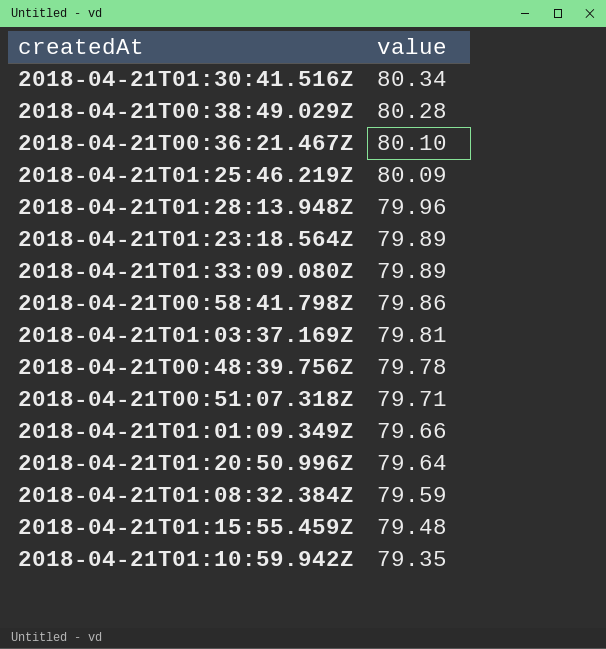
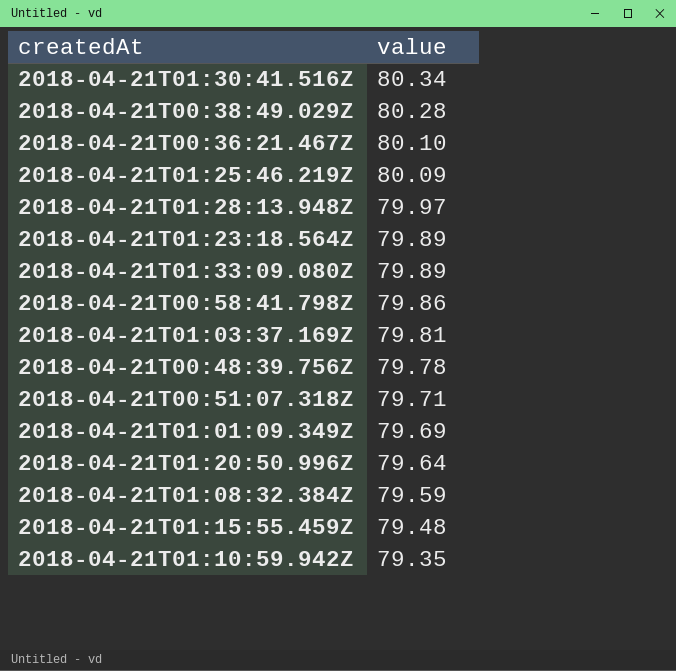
2018-04-21T01:28:13.948Z | value: 79.96 -> 79.97
2018-04-21T01:01:09.349Z | value: 79.66 -> 79.69

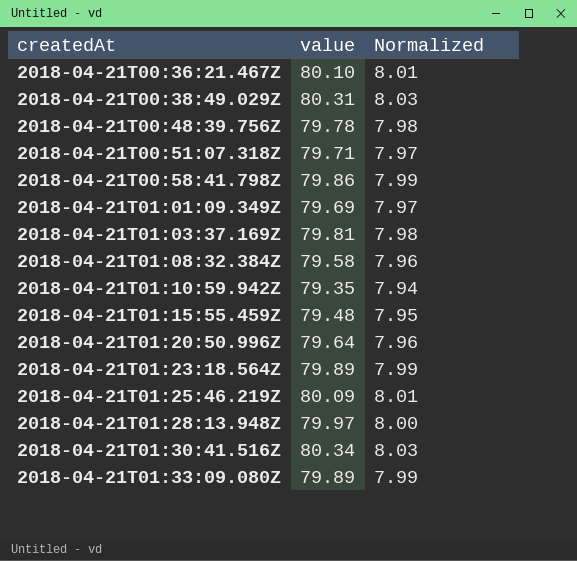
row order: value descending -> createdAt ascending
column Normalized | formula: none -> [value] * 0.1
2018-04-21T00:38:49.029Z | value: 80.28 -> 80.31
2018-04-21T01:08:32.384Z | value: 79.59 -> 79.58

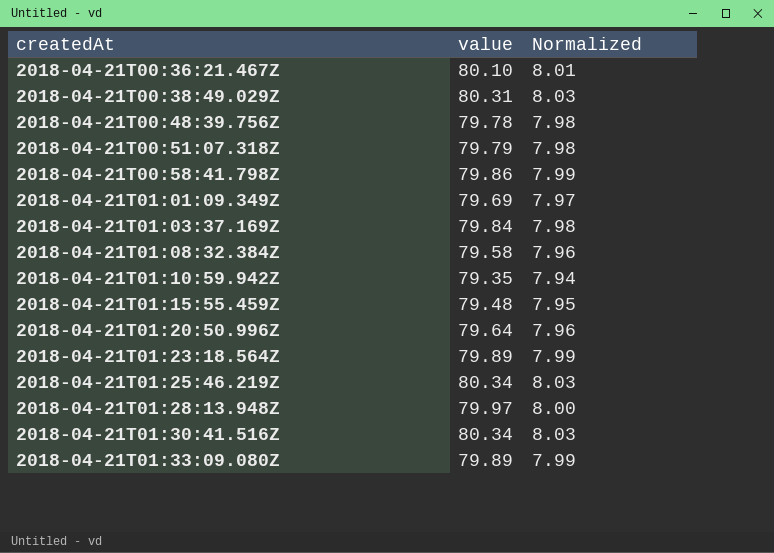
2018-04-21T00:51:07.318Z | value: 79.71 -> 79.79
2018-04-21T00:51:07.318Z | Normalized: 7.97 -> 7.98
2018-04-21T01:03:37.169Z | value: 79.81 -> 79.84
2018-04-21T01:25:46.219Z | value: 80.09 -> 80.34
2018-04-21T01:25:46.219Z | Normalized: 8.01 -> 8.03

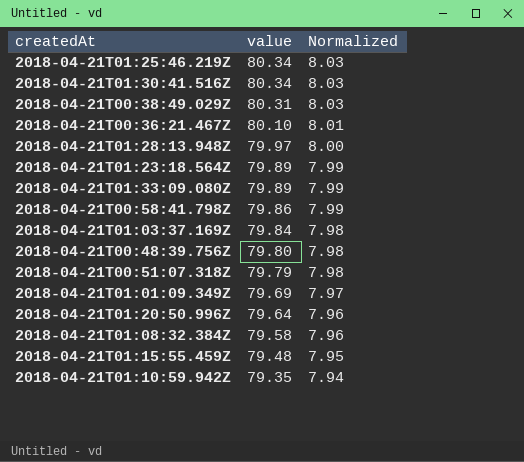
row order: createdAt ascending -> value descending
2018-04-21T00:48:39.756Z | value: 79.78 -> 79.80

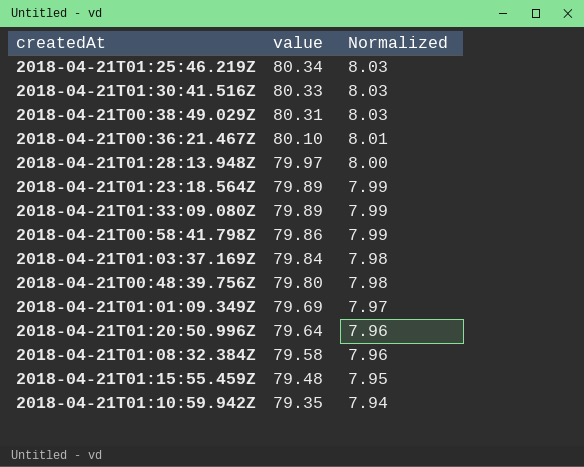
row 2018-04-21T00:51:07.318Z: 79.79 | 7.98 -> none
2018-04-21T01:30:41.516Z | value: 80.34 -> 80.33

